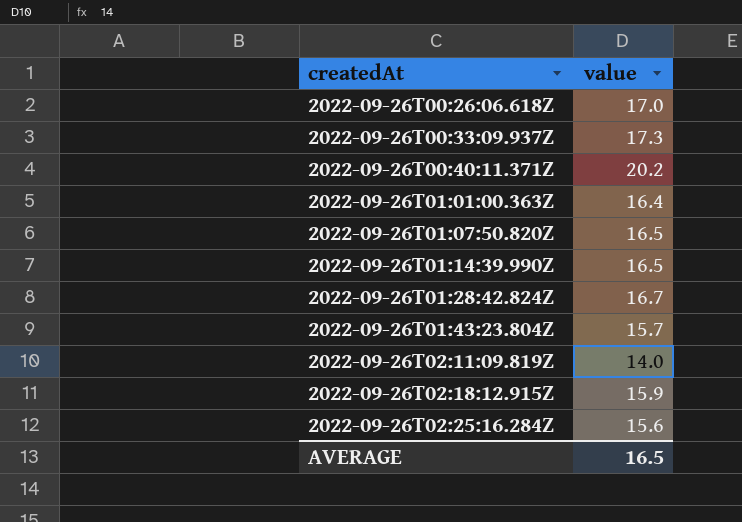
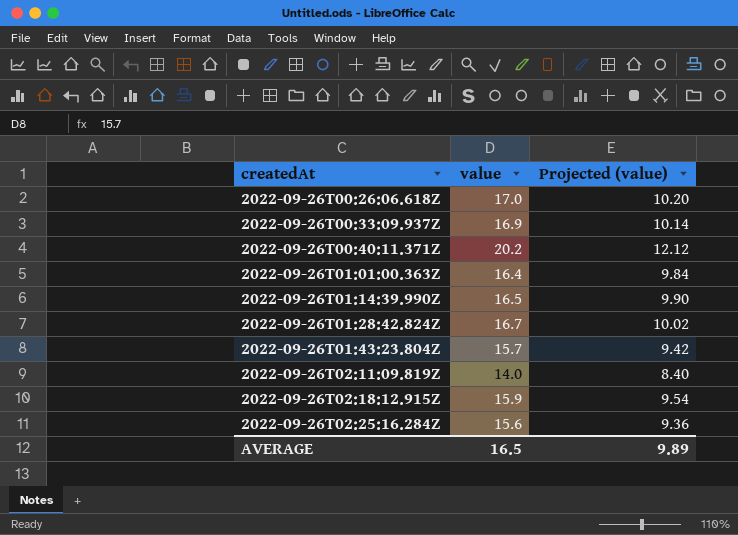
column Projected (value) | formula: none -> [value] * 0.6
row 2022-09-26T01:07:50.820Z: 16.5 -> none
2022-09-26T00:33:09.937Z | value: 17.3 -> 16.9

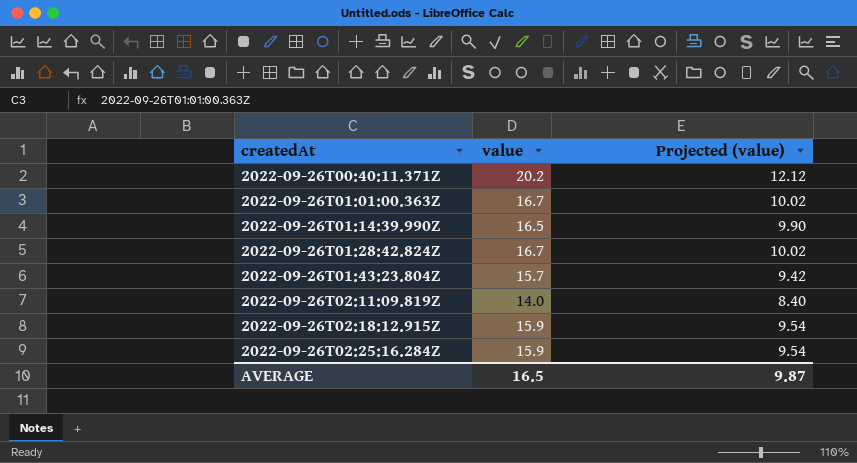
row 2022-09-26T00:26:06.618Z: 17.0 | 10.20 -> none
row 2022-09-26T00:33:09.937Z: 16.9 | 10.14 -> none
2022-09-26T01:01:00.363Z | value: 16.4 -> 16.7
2022-09-26T01:01:00.363Z | Projected (value): 9.84 -> 10.02
2022-09-26T02:25:16.284Z | value: 15.6 -> 15.9
2022-09-26T02:25:16.284Z | Projected (value): 9.36 -> 9.54
AVERAGE | Projected (value): 9.89 -> 9.87

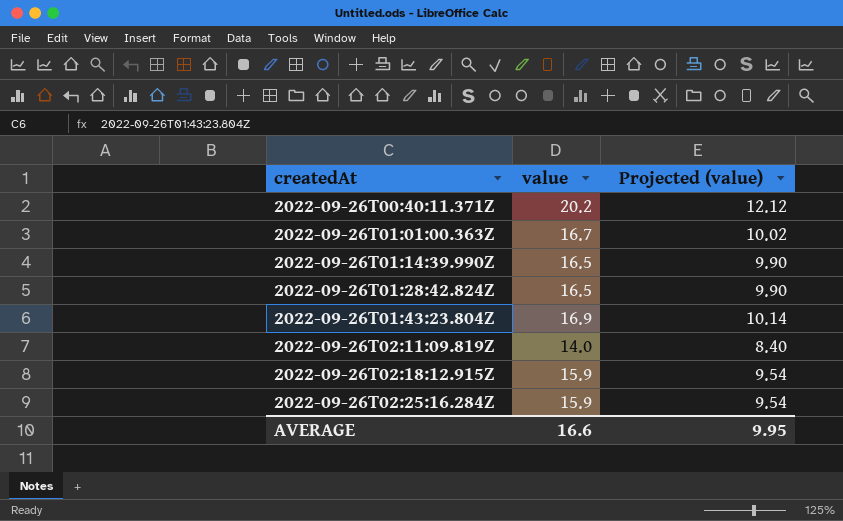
2022-09-26T01:28:42.824Z | value: 16.7 -> 16.5
2022-09-26T01:28:42.824Z | Projected (value): 10.02 -> 9.90
2022-09-26T01:43:23.804Z | value: 15.7 -> 16.9
2022-09-26T01:43:23.804Z | Projected (value): 9.42 -> 10.14
AVERAGE | value: 16.5 -> 16.6
AVERAGE | Projected (value): 9.87 -> 9.95

